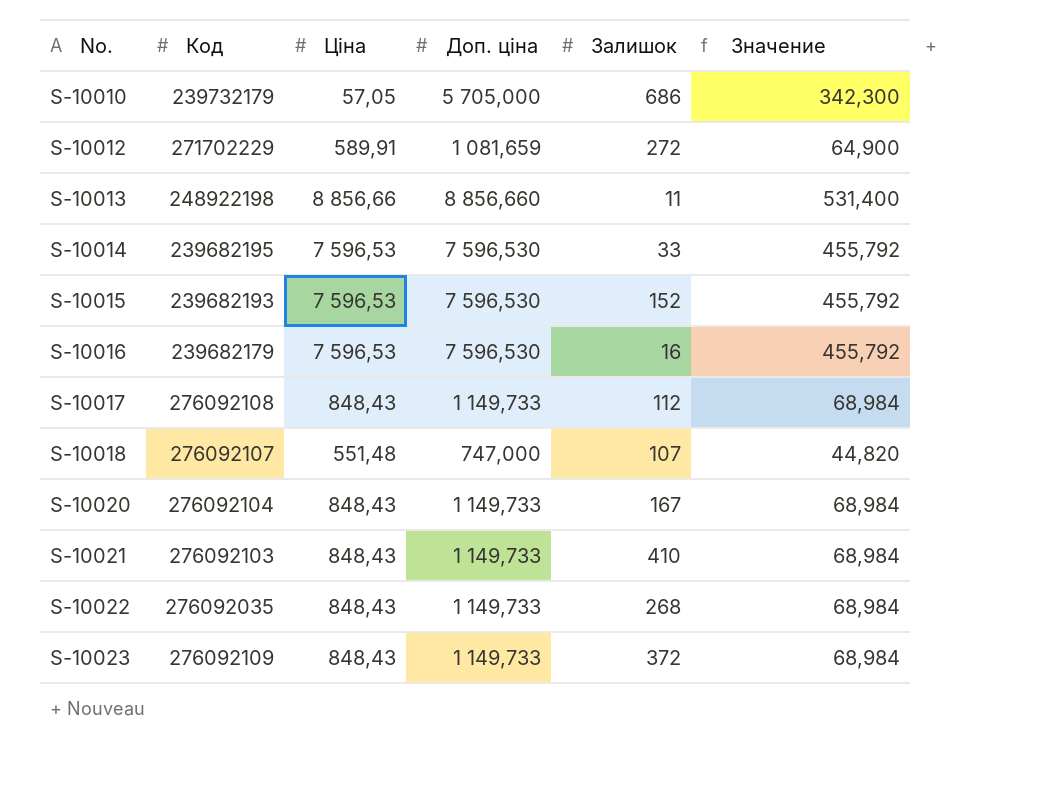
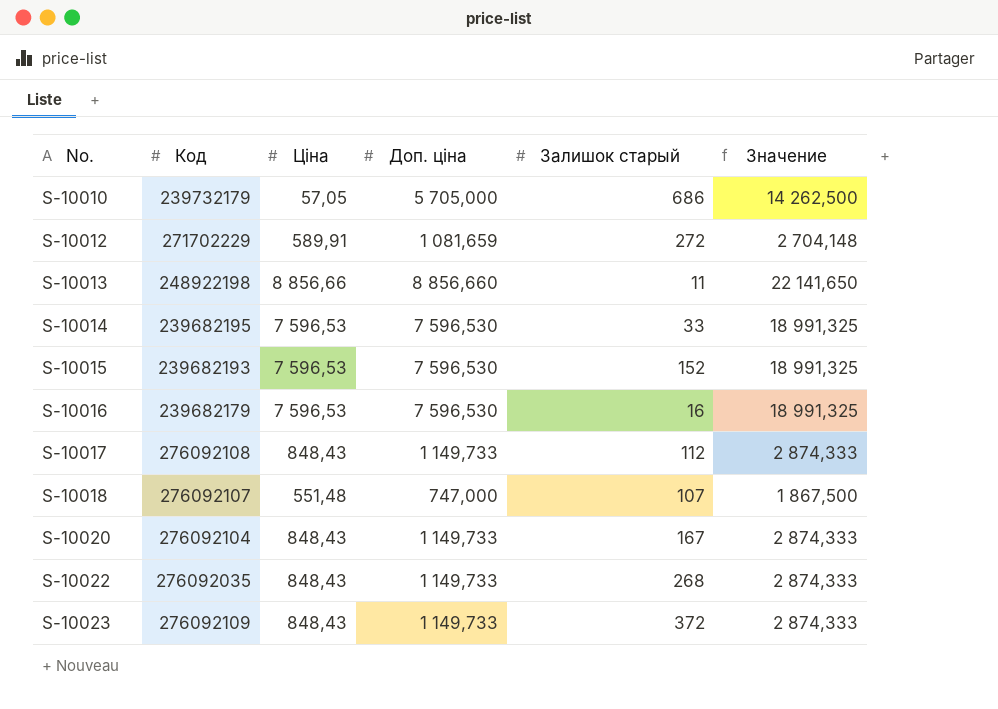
column name: Залишок -> Залишок старый
column Значение | formula: [Доп. ціна] * 0,06 -> [Доп. ціна] * 2,5
row S-10021: 276092103 | 848,43 | 1 149,733 | 410 | 68,984 -> none

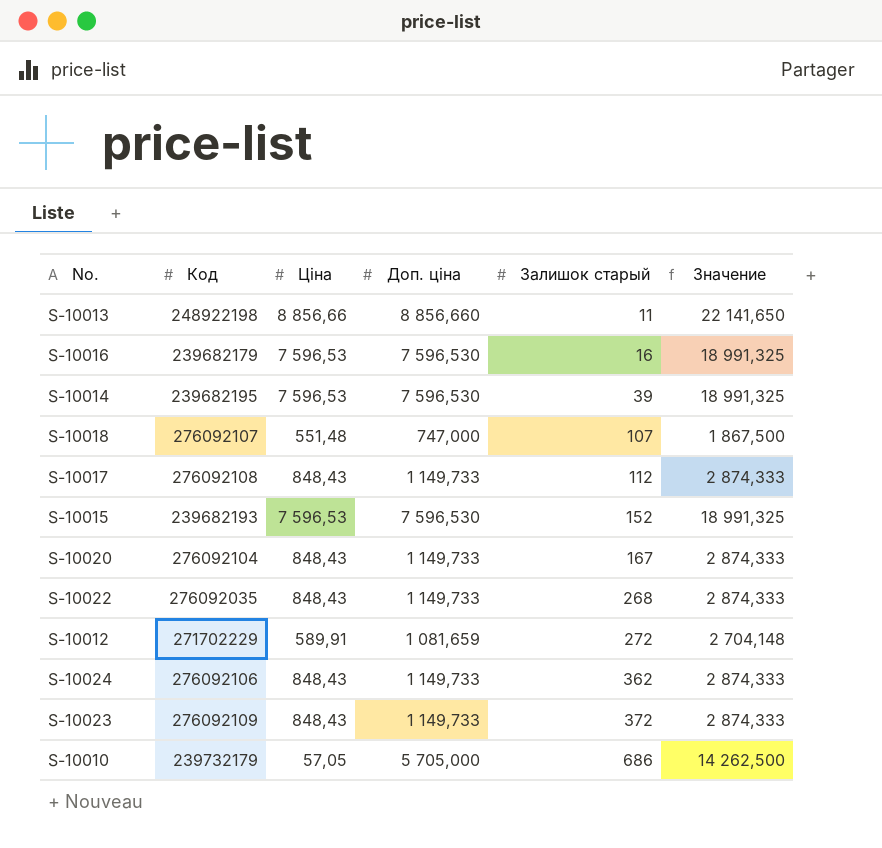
row order: No. ascending -> Залишок старый ascending
S-10014 | Залишок старый: 33 -> 39
row S-10024: none -> 276092106 | 848,43 | 1 149,733 | 362 | 2 874,333

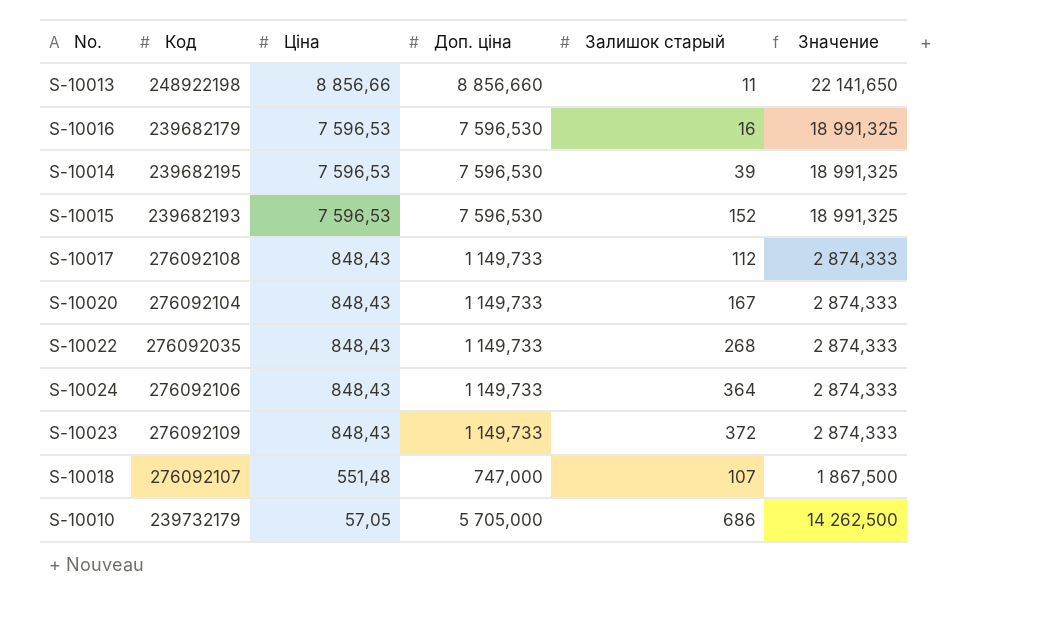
row order: Залишок старый ascending -> Ціна descending
row S-10012: 271702229 | 589,91 | 1 081,659 | 272 | 2 704,148 -> none
S-10024 | Залишок старый: 362 -> 364

